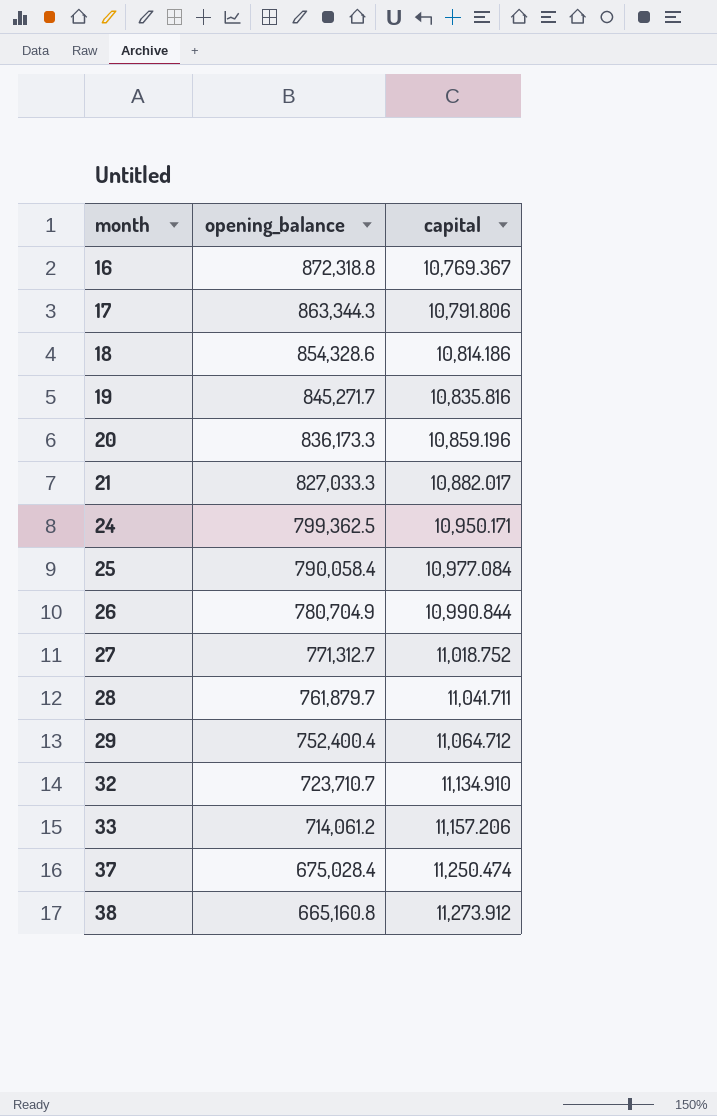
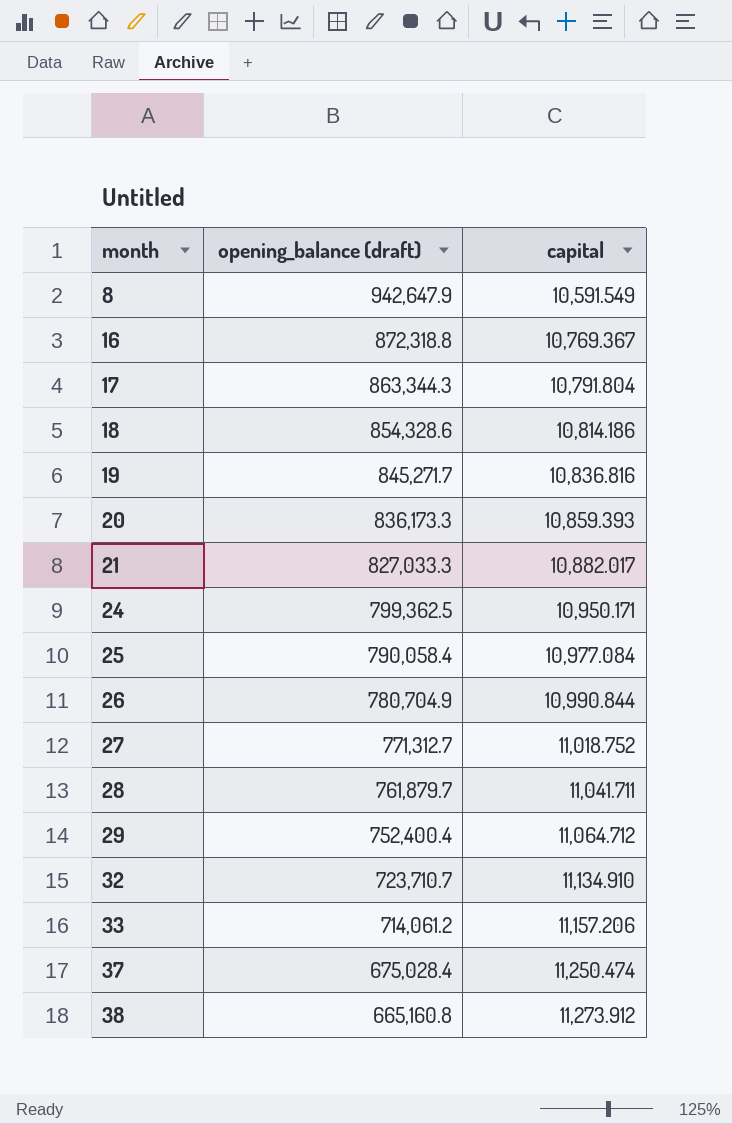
column name: opening_balance -> opening_balance (draft)
row 8: none -> 942,647.9 | 10,591.549
17 | capital: 10,791.806 -> 10,791.804
19 | capital: 10,835.816 -> 10,836.816
20 | capital: 10,859.196 -> 10,859.393

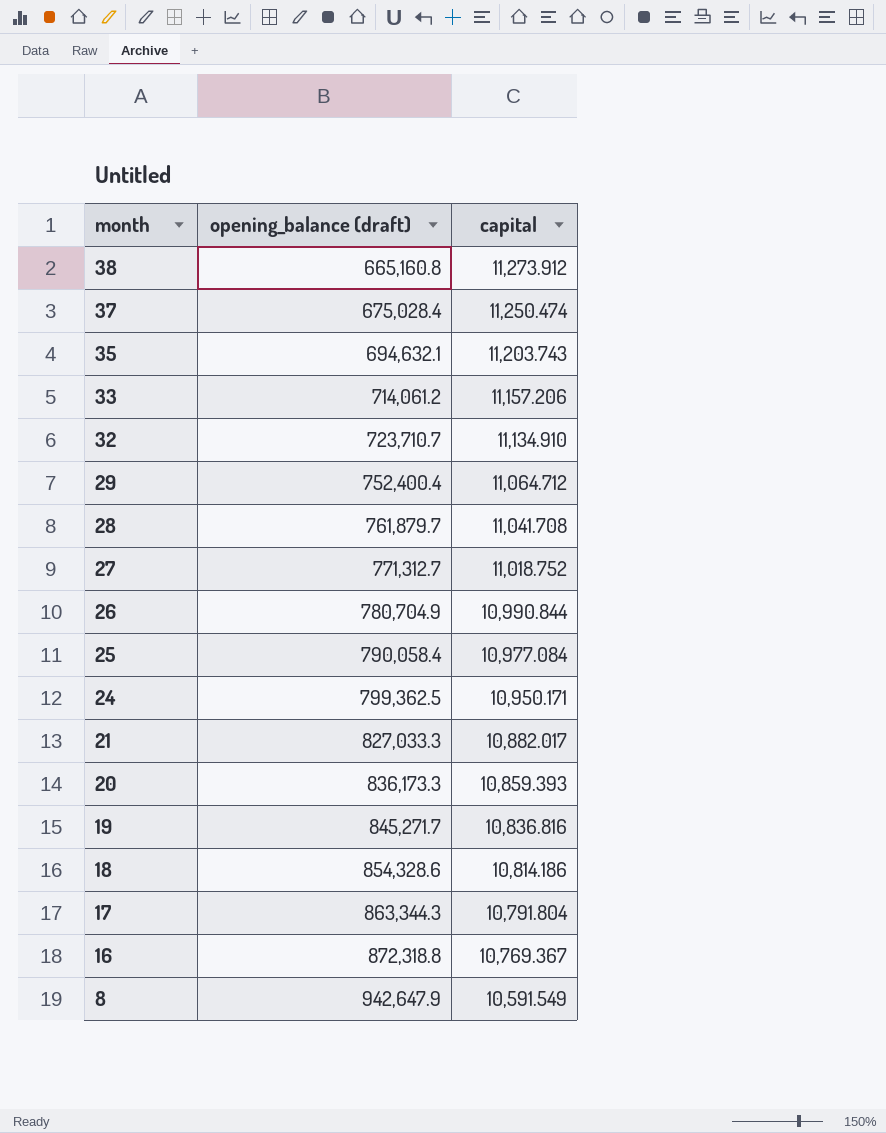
row order: month ascending -> month descending
row 35: none -> 694,632.1 | 11,203.743
28 | capital: 11,041.711 -> 11,041.708

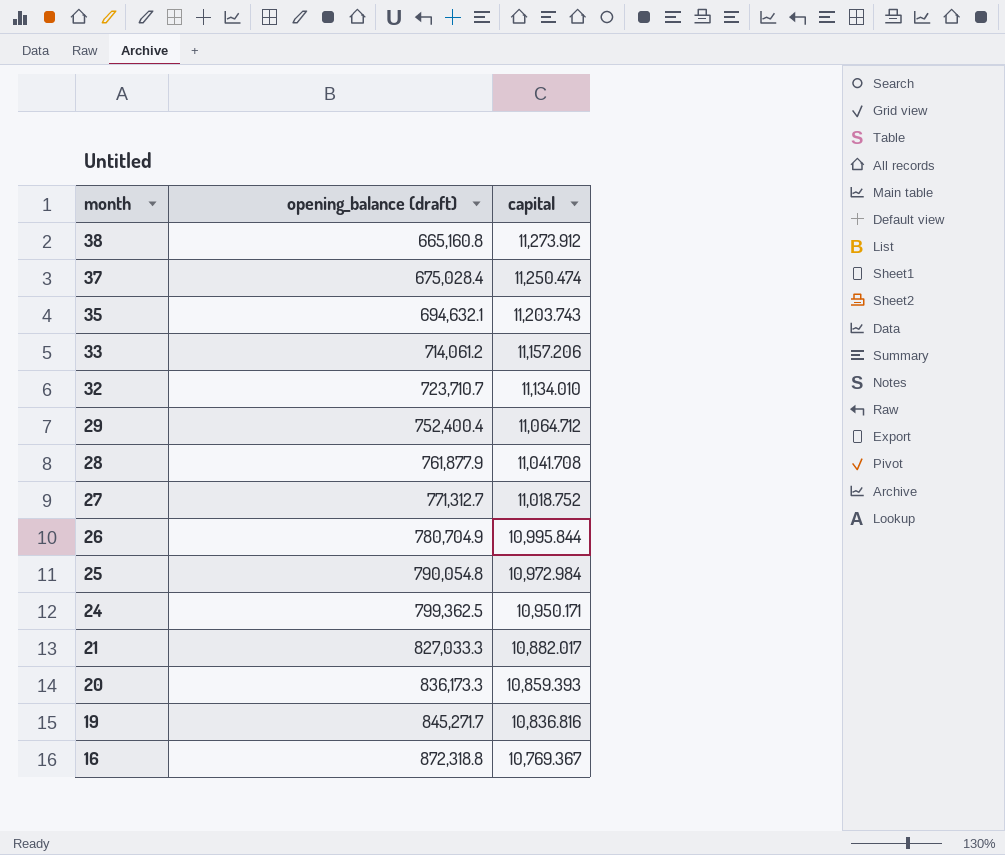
row 18: 854,328.6 | 10,814.186 -> none
row 17: 863,344.3 | 10,791.804 -> none
row 8: 942,647.9 | 10,591.549 -> none
32 | capital: 11,134.910 -> 11,134.010
28 | opening_balance (draft): 761,879.7 -> 761,877.9
26 | capital: 10,990.844 -> 10,995.844
25 | opening_balance (draft): 790,058.4 -> 790,054.8
25 | capital: 10,977.084 -> 10,972.984

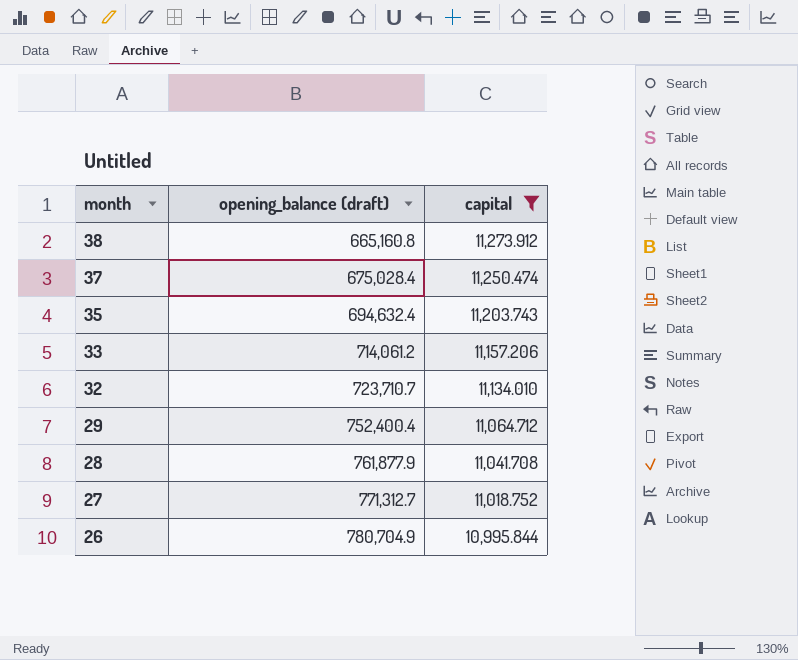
filter: none -> capital >= 10,995.844
35 | opening_balance (draft): 694,632.1 -> 694,632.4

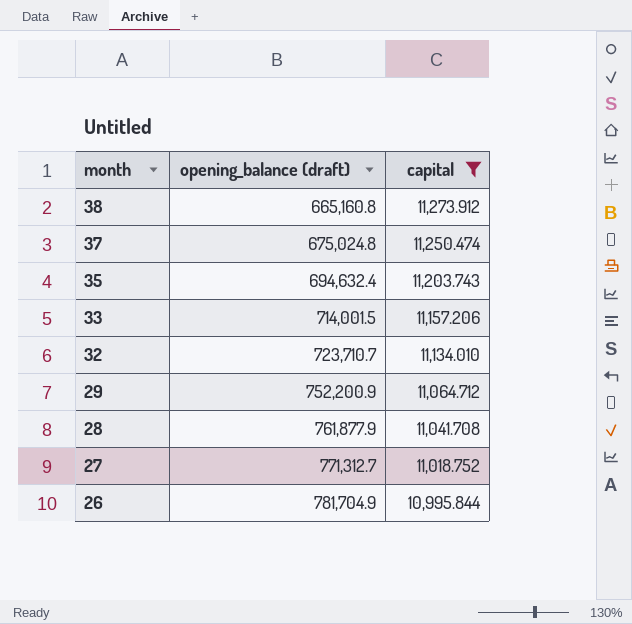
37 | opening_balance (draft): 675,028.4 -> 675,024.8
33 | opening_balance (draft): 714,061.2 -> 714,001.5
29 | opening_balance (draft): 752,400.4 -> 752,200.9
26 | opening_balance (draft): 780,704.9 -> 781,704.9

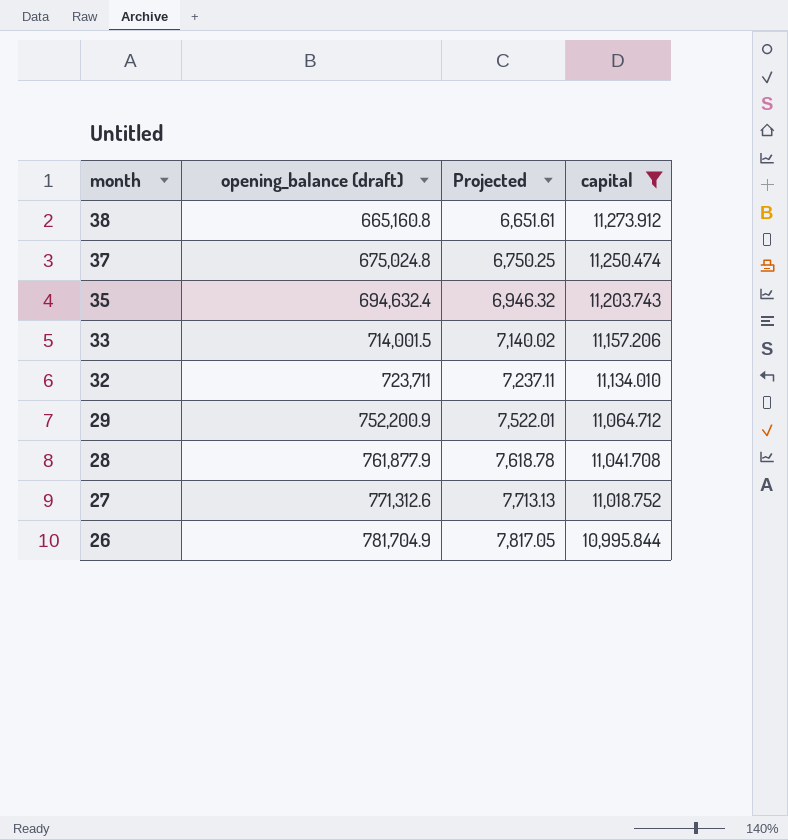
column Projected | formula: none -> [opening_balance (draft)] * 0.01
32 | opening_balance (draft): 723,710.7 -> 723,711
27 | opening_balance (draft): 771,312.7 -> 771,312.6

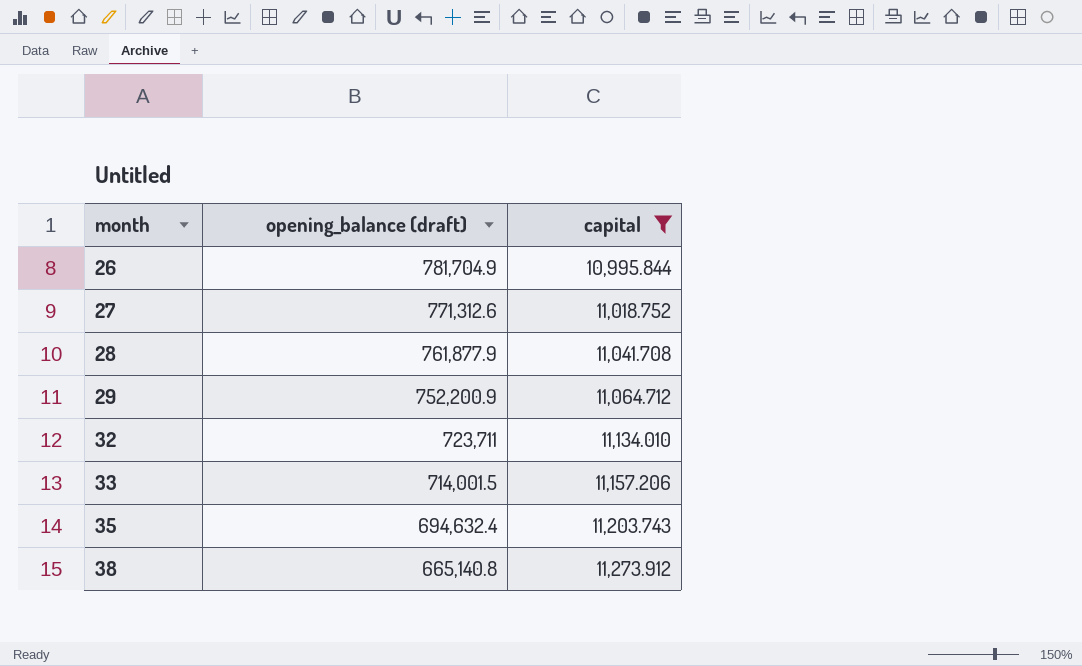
row order: month descending -> month ascending
column Projected | formula: [opening_balance (draft)] * 0.01 -> none
row 37: 675,024.8 | 6,750.25 | 11,250.474 -> none
38 | opening_balance (draft): 665,160.8 -> 665,140.8

